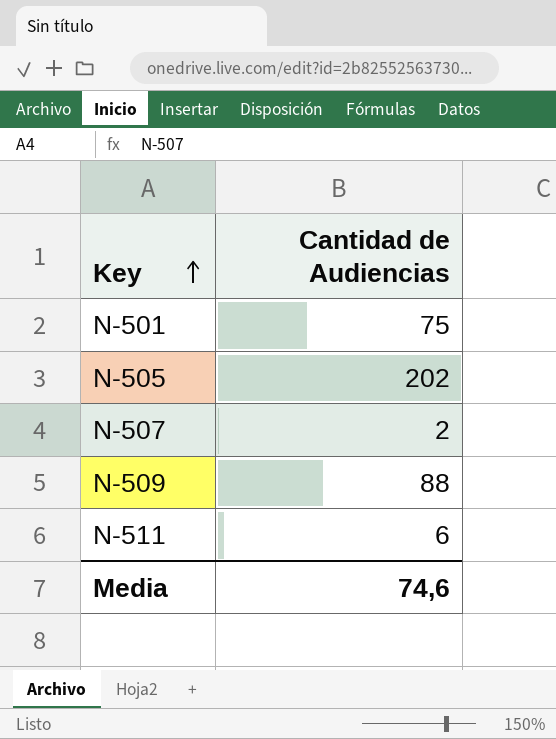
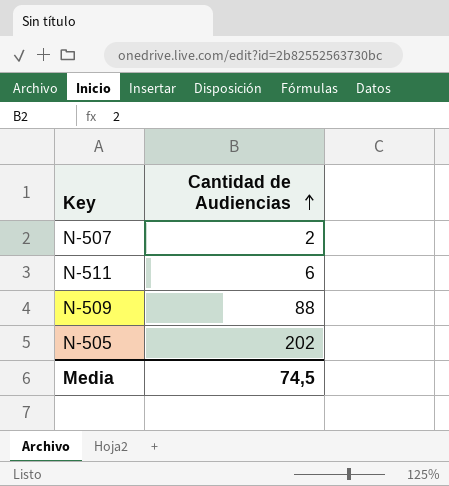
row order: Key ascending -> Cantidad de Audiencias ascending
row N-501: 75 -> none
Media | Cantidad de Audiencias: 74,6 -> 74,5

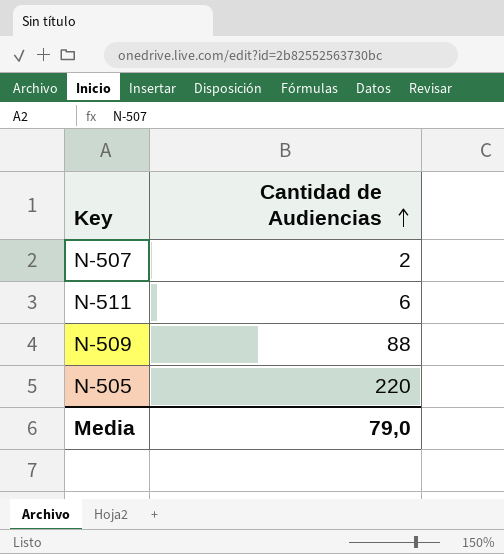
N-505 | Cantidad de Audiencias: 202 -> 220
Media | Cantidad de Audiencias: 74,5 -> 79,0

